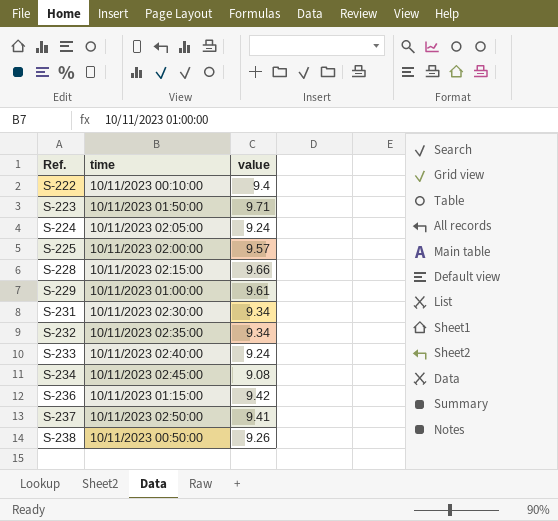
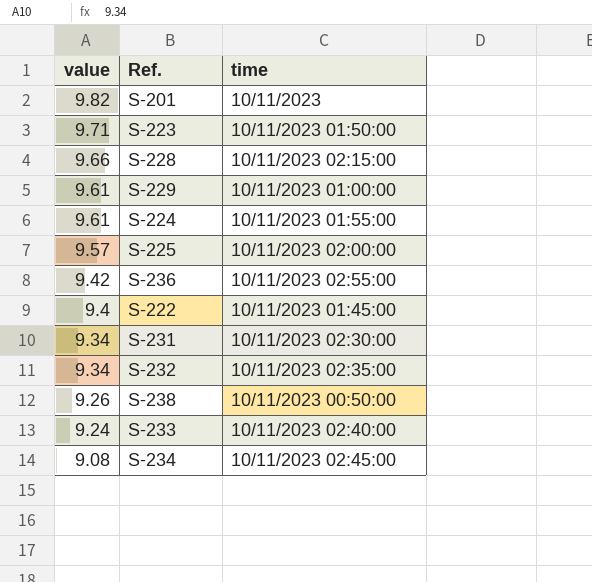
row order: Ref. ascending -> value descending
column value | position: 3 -> 1
row S-237: 10/11/2023 02:50:00 | 9.41 -> none
row S-201: none -> 9.82 | 10/11/2023
S-224 | value: 9.24 -> 9.61
S-224 | time: 10/11/2023 02:05:00 -> 10/11/2023 01:55:00
S-236 | time: 10/11/2023 01:15:00 -> 10/11/2023 02:55:00
S-222 | time: 10/11/2023 00:10:00 -> 10/11/2023 01:45:00

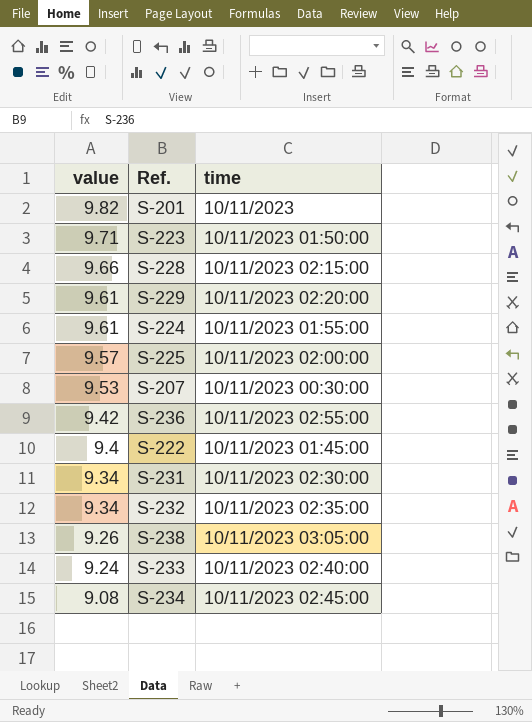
S-229 | time: 10/11/2023 01:00:00 -> 10/11/2023 02:20:00
row S-207: none -> 9.53 | 10/11/2023 00:30:00
S-238 | time: 10/11/2023 00:50:00 -> 10/11/2023 03:05:00

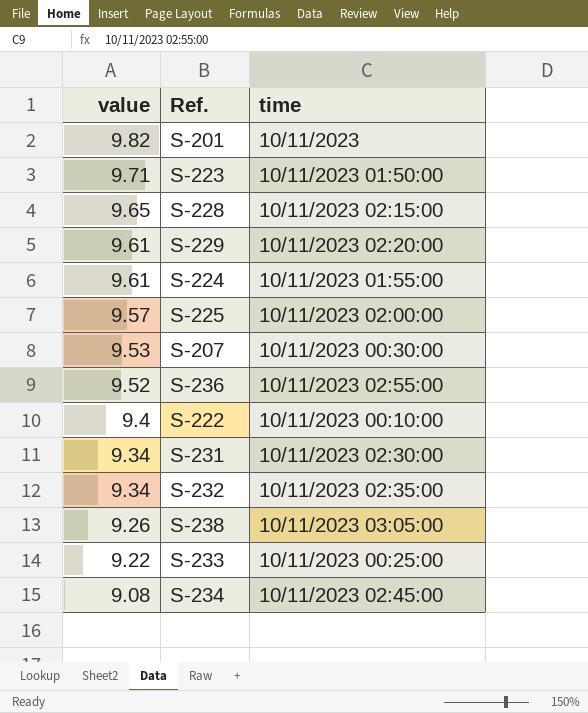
S-228 | value: 9.66 -> 9.65
S-236 | value: 9.42 -> 9.52
S-222 | time: 10/11/2023 01:45:00 -> 10/11/2023 00:10:00
S-233 | value: 9.24 -> 9.22
S-233 | time: 10/11/2023 02:40:00 -> 10/11/2023 00:25:00

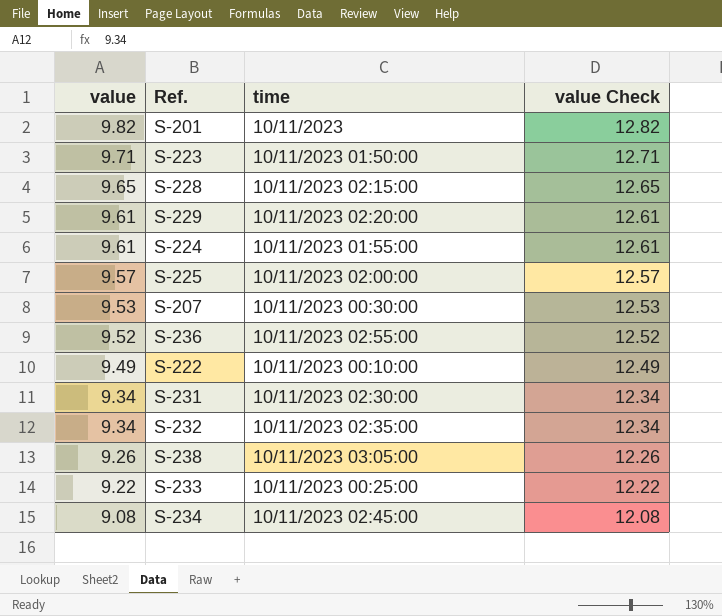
column value Check | formula: none -> [value] + 3
S-222 | value: 9.4 -> 9.49

